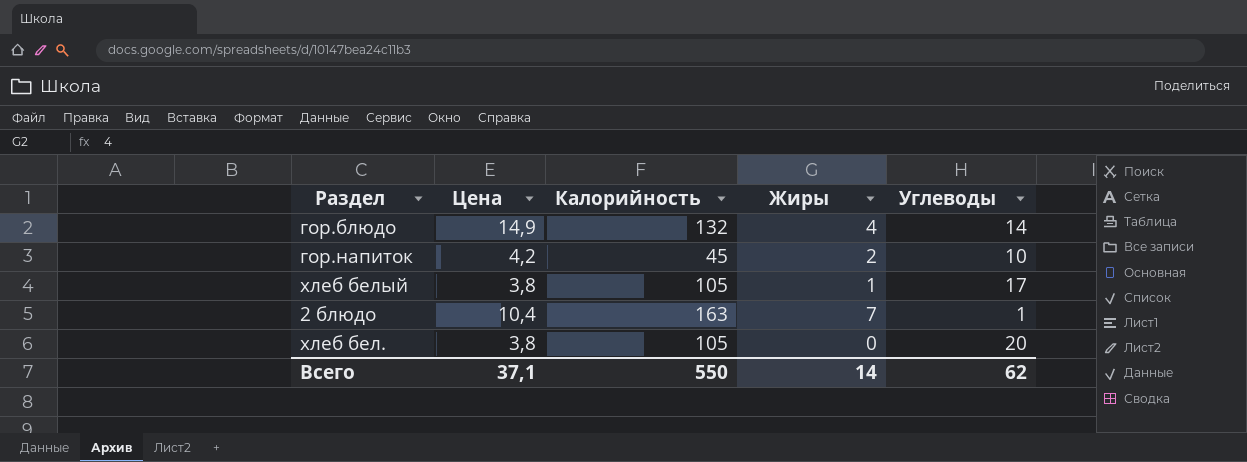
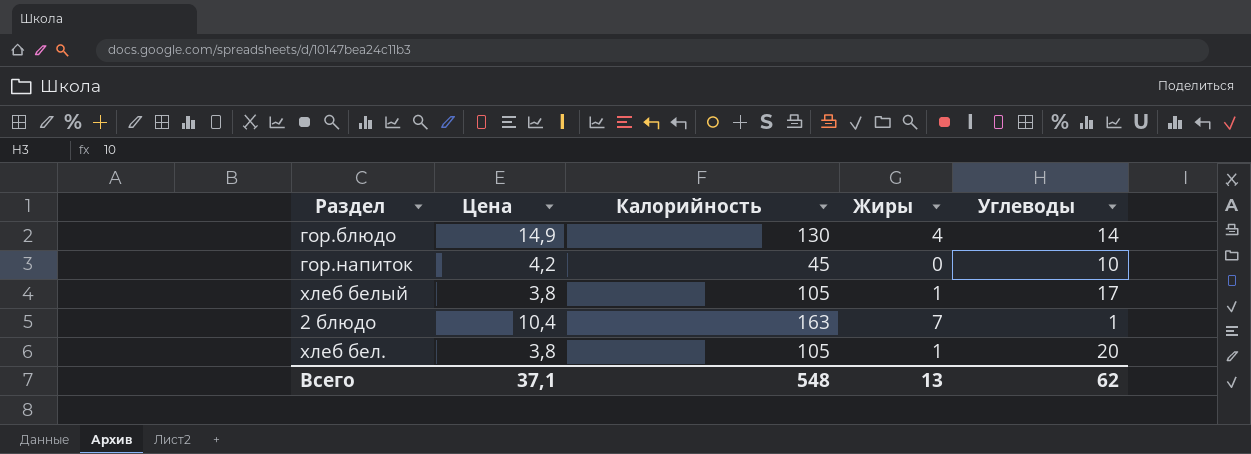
гор.блюдо | Калорийность: 132 -> 130
гор.напиток | Жиры: 2 -> 0
хлеб бел. | Жиры: 0 -> 1
Всего | Калорийность: 550 -> 548
Всего | Жиры: 14 -> 13

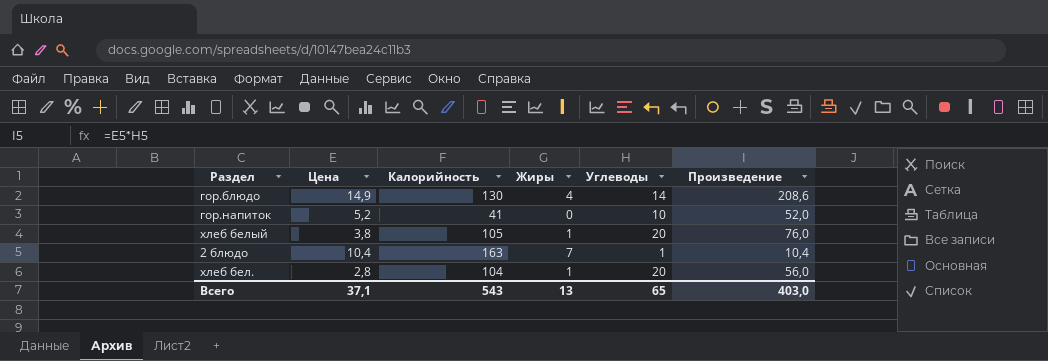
column Произведение | formula: none -> [Цена] * [Углеводы]
гор.напиток | Цена: 4,2 -> 5,2
гор.напиток | Калорийность: 45 -> 41
хлеб белый | Углеводы: 17 -> 20
хлеб бел. | Цена: 3,8 -> 2,8
хлеб бел. | Калорийность: 105 -> 104
Всего | Калорийность: 548 -> 543
Всего | Углеводы: 62 -> 65

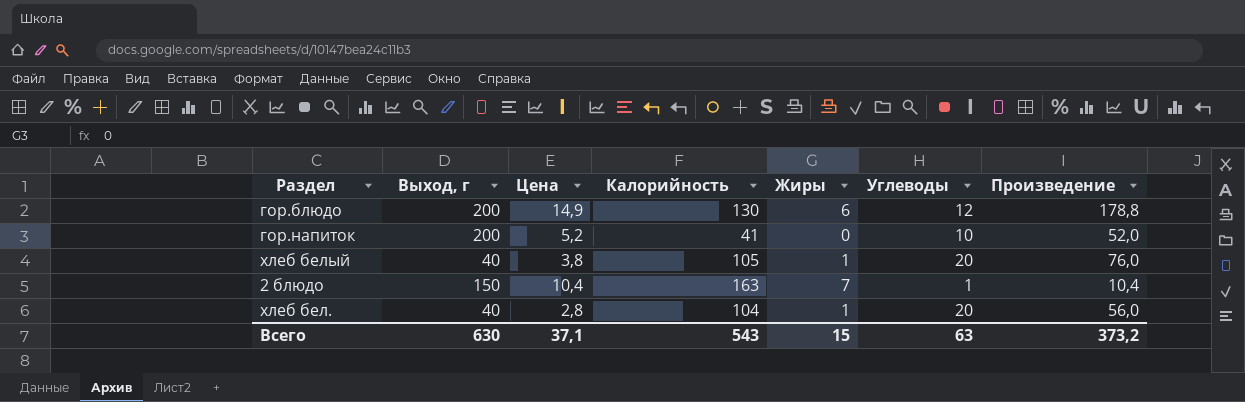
column Выход, г | position: none -> 2
гор.блюдо | Жиры: 4 -> 6
гор.блюдо | Углеводы: 14 -> 12
гор.блюдо | Произведение: 208,6 -> 178,8
Всего | Жиры: 13 -> 15
Всего | Углеводы: 65 -> 63
Всего | Произведение: 403,0 -> 373,2

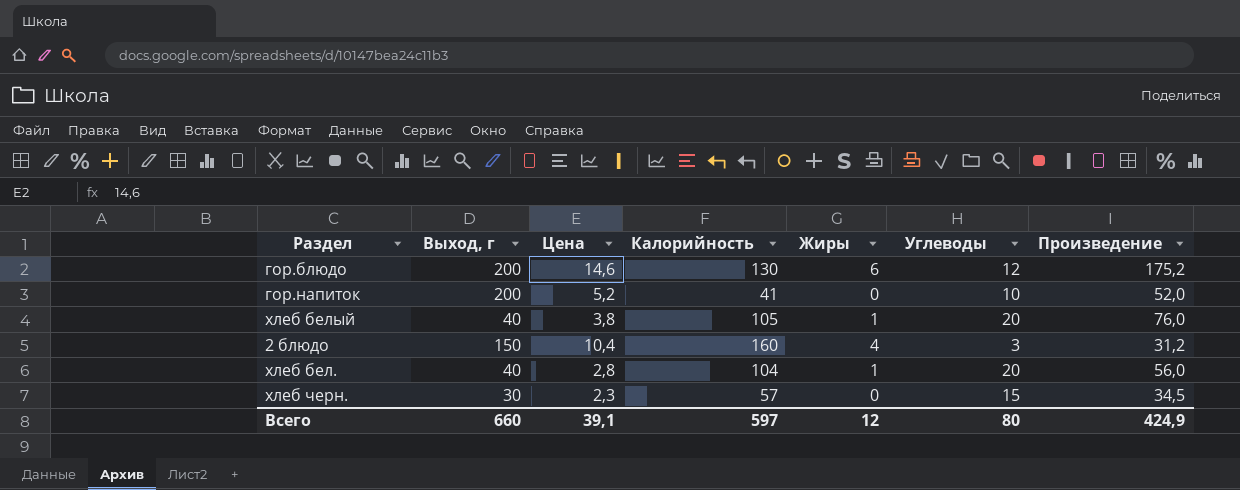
гор.блюдо | Цена: 14,9 -> 14,6
гор.блюдо | Произведение: 178,8 -> 175,2
2 блюдо | Калорийность: 163 -> 160
2 блюдо | Жиры: 7 -> 4
2 блюдо | Углеводы: 1 -> 3
2 блюдо | Произведение: 10,4 -> 31,2
row хлеб черн.: none -> 30 | 2,3 | 57 | 0 | 15 | 34,5
Всего | Выход, г: 630 -> 660
Всего | Цена: 37,1 -> 39,1
Всего | Калорийность: 543 -> 597
Всего | Жиры: 15 -> 12
Всего | Углеводы: 63 -> 80
Всего | Произведение: 373,2 -> 424,9

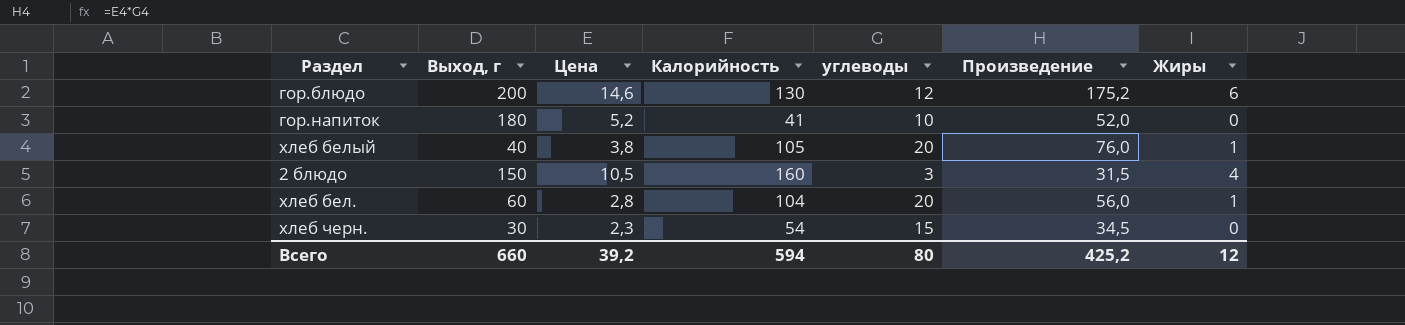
column name: Углеводы -> углеводы
column Жиры | position: 5 -> 7
гор.напиток | Выход, г: 200 -> 180
2 блюдо | Цена: 10,4 -> 10,5
2 блюдо | Произведение: 31,2 -> 31,5
хлеб бел. | Выход, г: 40 -> 60
хлеб черн. | Калорийность: 57 -> 54
Всего | Цена: 39,1 -> 39,2
Всего | Калорийность: 597 -> 594
Всего | Произведение: 424,9 -> 425,2

